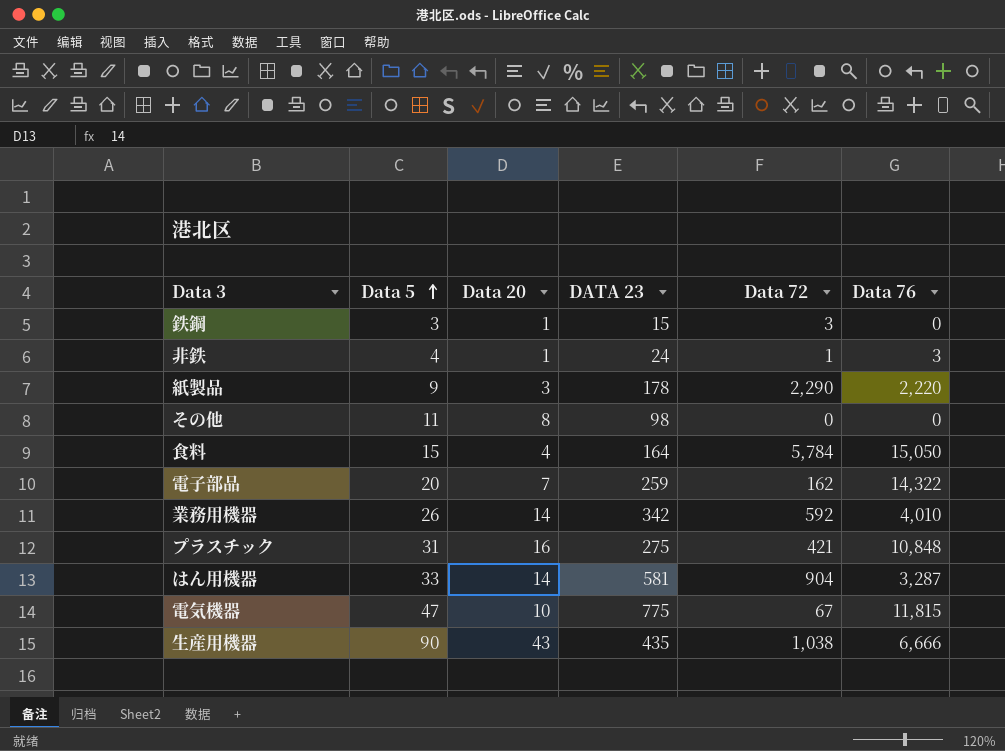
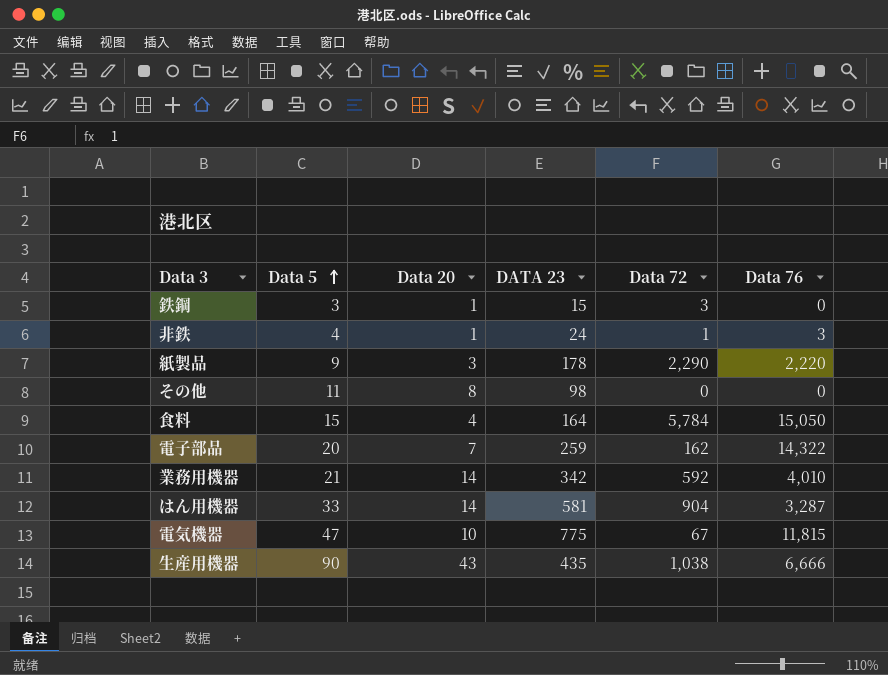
row プラスチック: 31 | 16 | 275 | 421 | 10,848 -> none
業務用機器 | Data 5: 26 -> 21

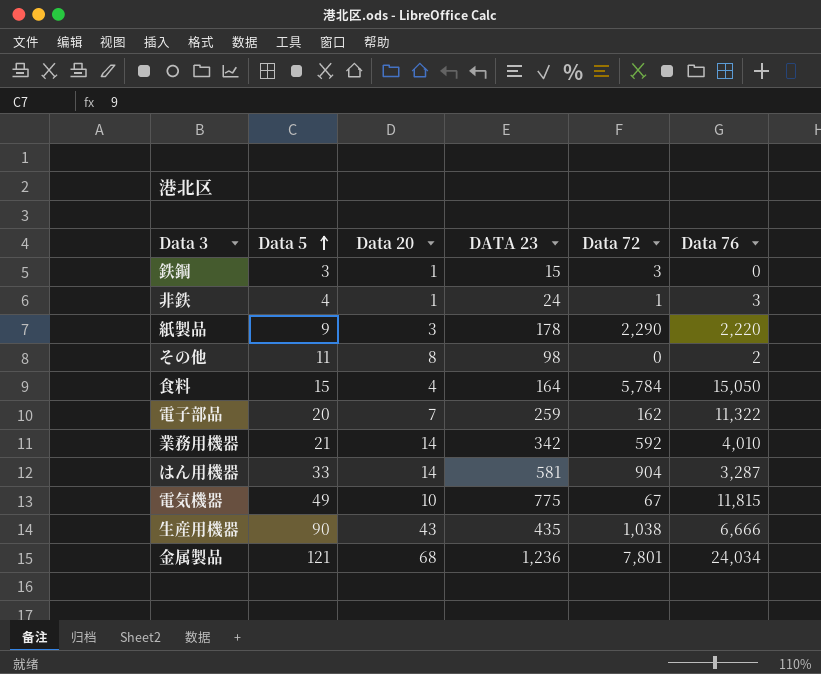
その他 | Data 76: 0 -> 2
電子部品 | Data 76: 14,322 -> 11,322
電気機器 | Data 5: 47 -> 49
row 金属製品: none -> 121 | 68 | 1,236 | 7,801 | 24,034

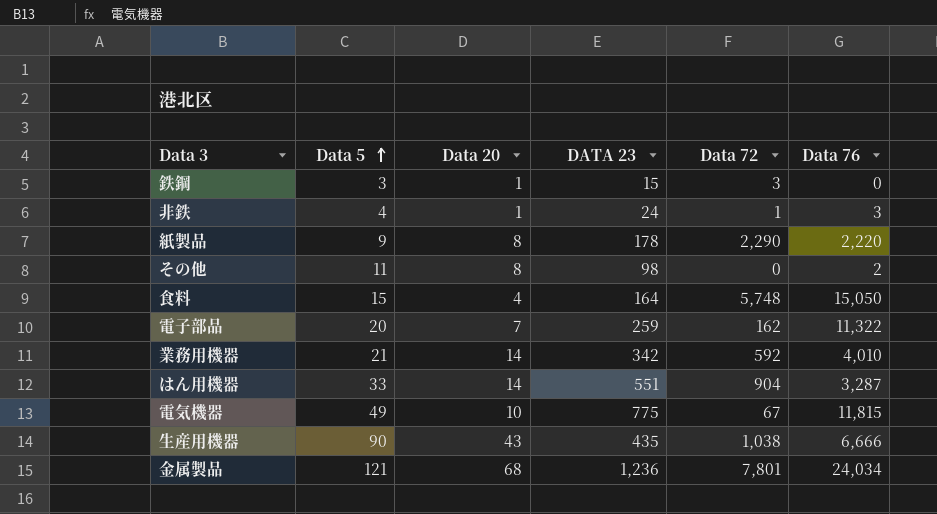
紙製品 | Data 20: 3 -> 8
食料 | Data 72: 5,784 -> 5,748
はん用機器 | DATA 23: 581 -> 551

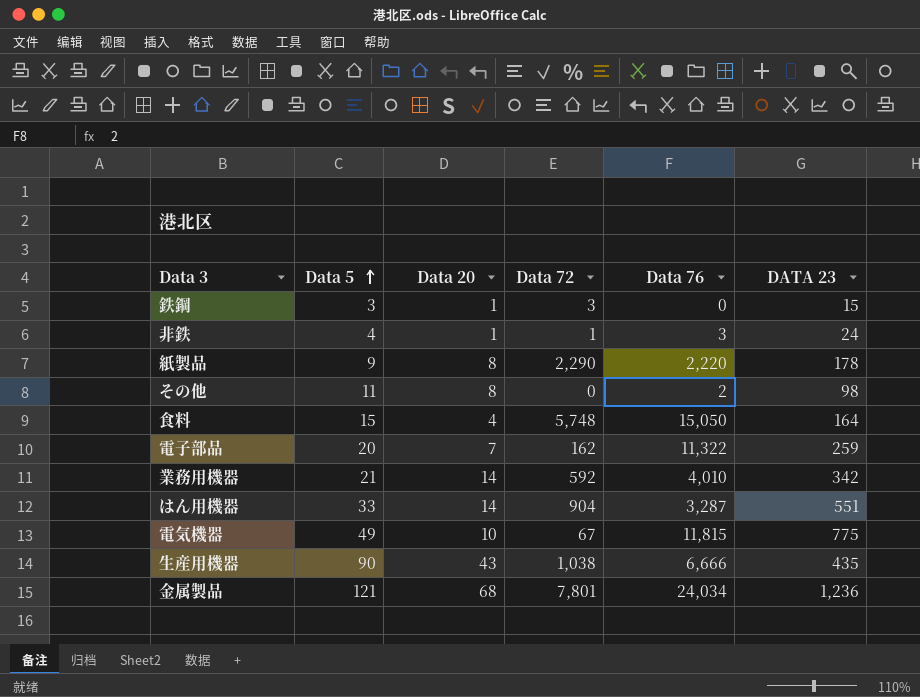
column DATA 23 | position: 4 -> 6

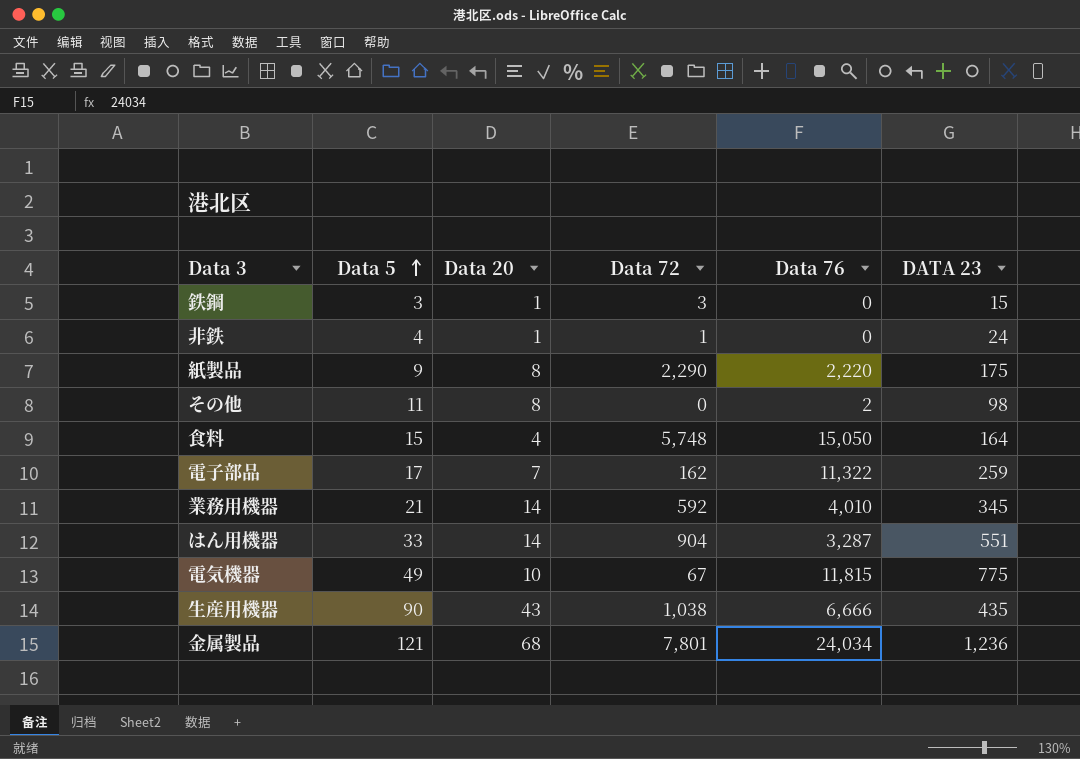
非鉄 | Data 76: 3 -> 0
紙製品 | DATA 23: 178 -> 175
電子部品 | Data 5: 20 -> 17
業務用機器 | DATA 23: 342 -> 345

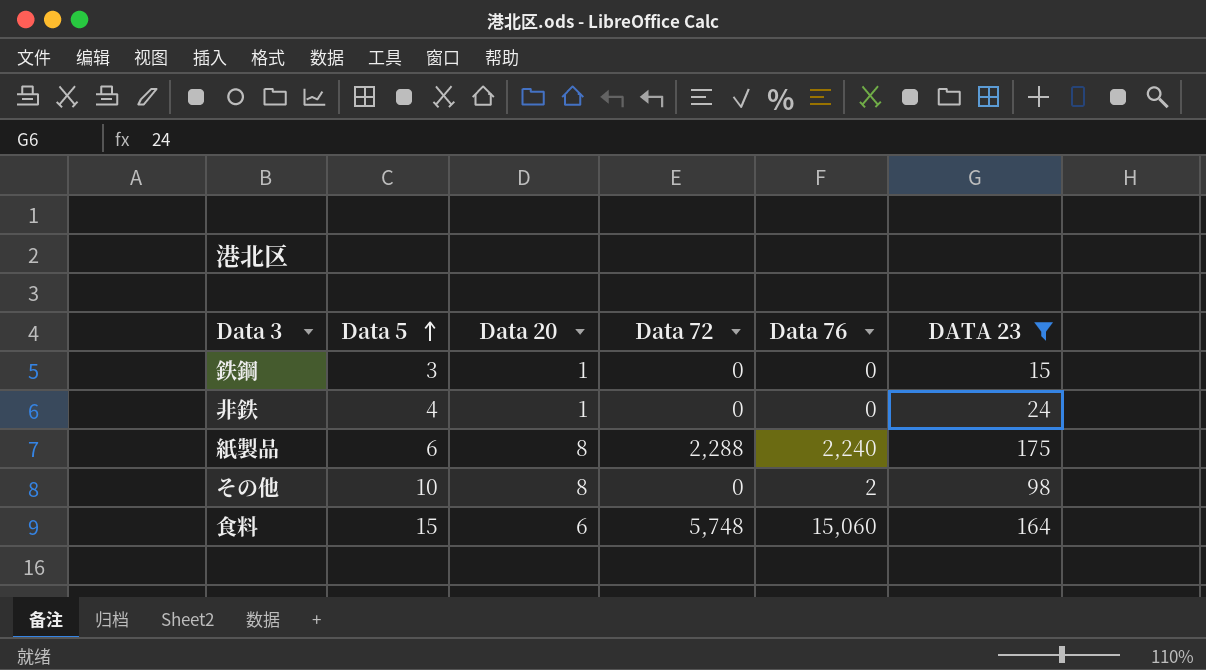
filter: none -> DATA 23 <= 175
鉄鋼 | Data 72: 3 -> 0
非鉄 | Data 72: 1 -> 0
紙製品 | Data 5: 9 -> 6
紙製品 | Data 72: 2,290 -> 2,288
紙製品 | Data 76: 2,220 -> 2,240
その他 | Data 5: 11 -> 10
食料 | Data 20: 4 -> 6
食料 | Data 76: 15,050 -> 15,060

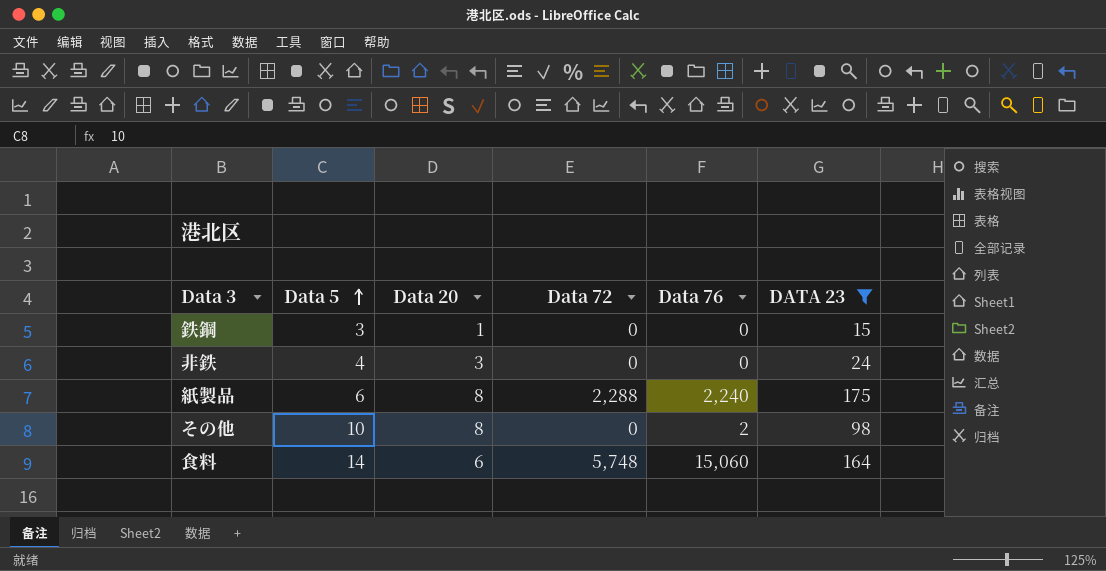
非鉄 | Data 20: 1 -> 3
食料 | Data 5: 15 -> 14

